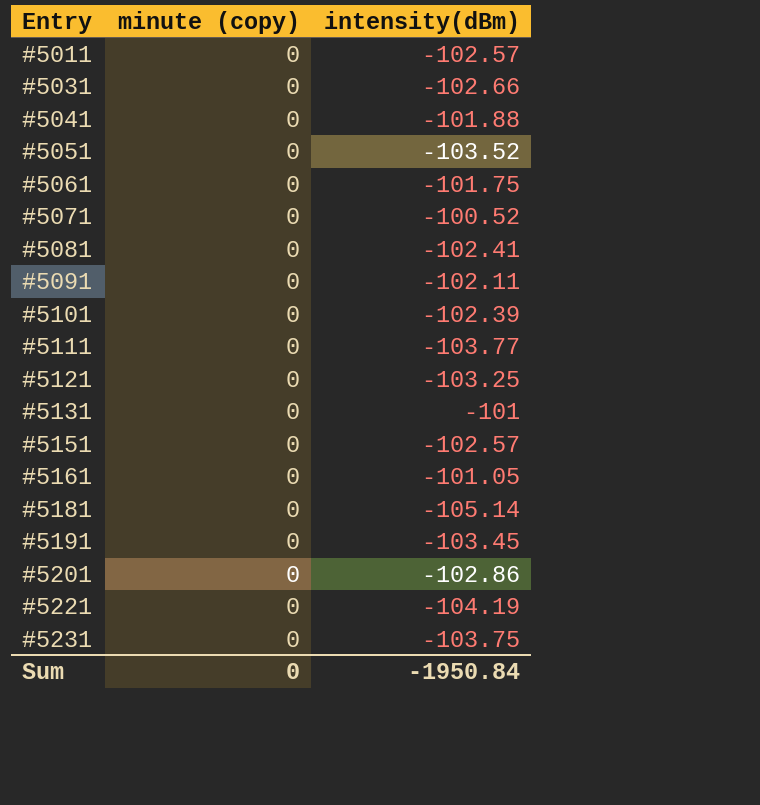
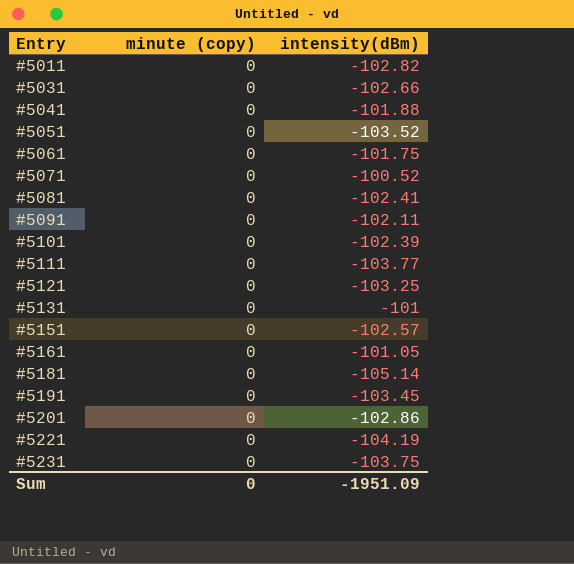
#5011 | intensity(dBm): -102.57 -> -102.82
Sum | intensity(dBm): -1950.84 -> -1951.09

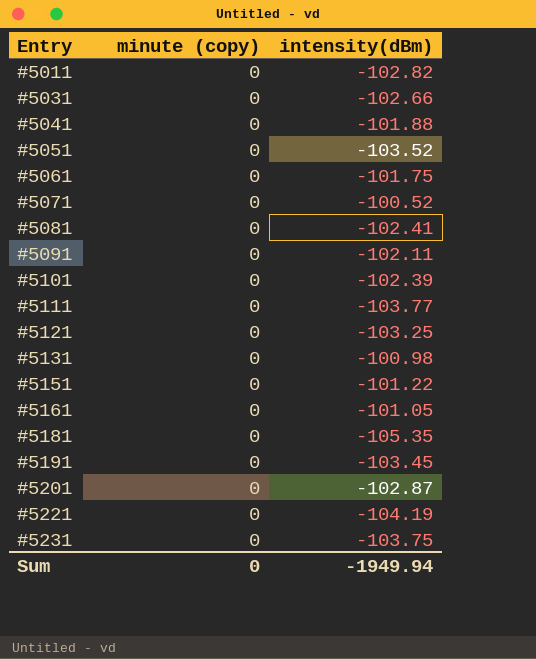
#5131 | intensity(dBm): -101 -> -100.98
#5151 | intensity(dBm): -102.57 -> -101.22
#5181 | intensity(dBm): -105.14 -> -105.35
#5201 | intensity(dBm): -102.86 -> -102.87
Sum | intensity(dBm): -1951.09 -> -1949.94

